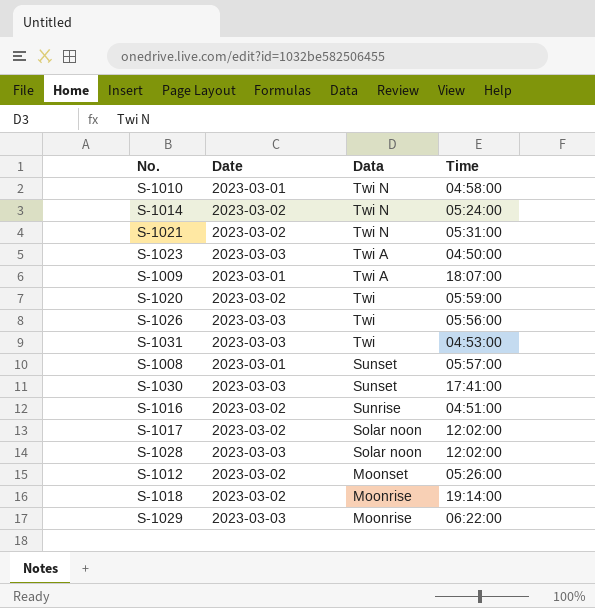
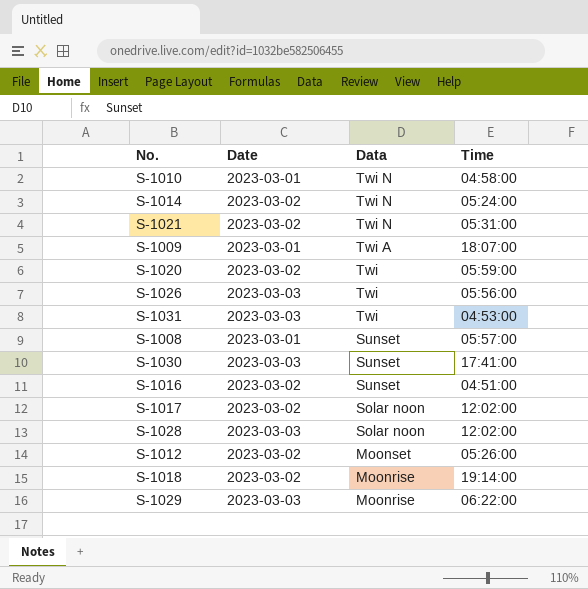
row S-1023: 2023-03-03 | Twi A | 04:50:00 -> none
S-1016 | Data: Sunrise -> Sunset

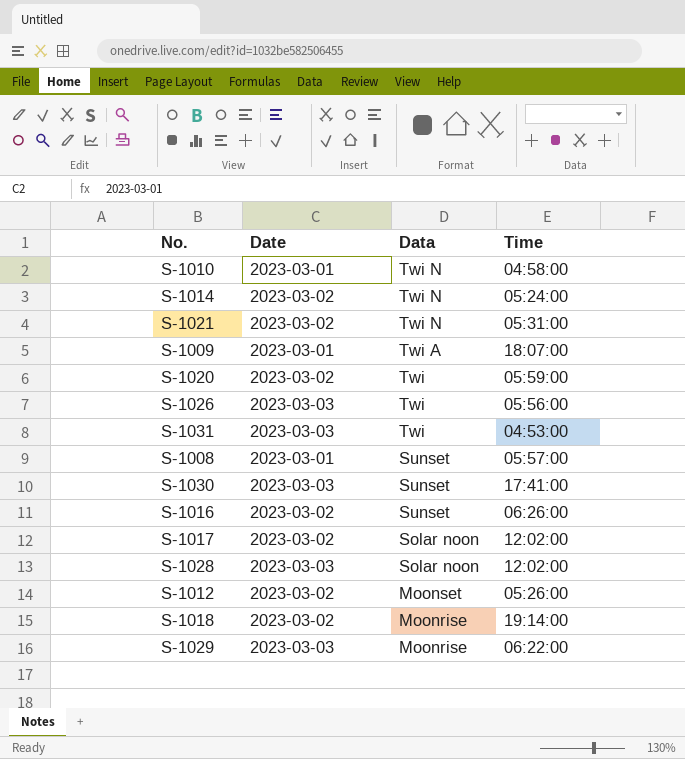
S-1016 | Time: 04:51:00 -> 06:26:00

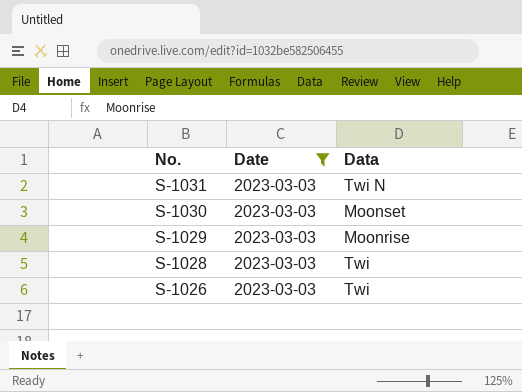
filter: none -> Date = 2023-03-03
row order: Data descending -> No. descending
column Time | position: 4 -> none
S-1031 | Data: Twi -> Twi N
S-1030 | Data: Sunset -> Moonset
S-1028 | Data: Solar noon -> Twi

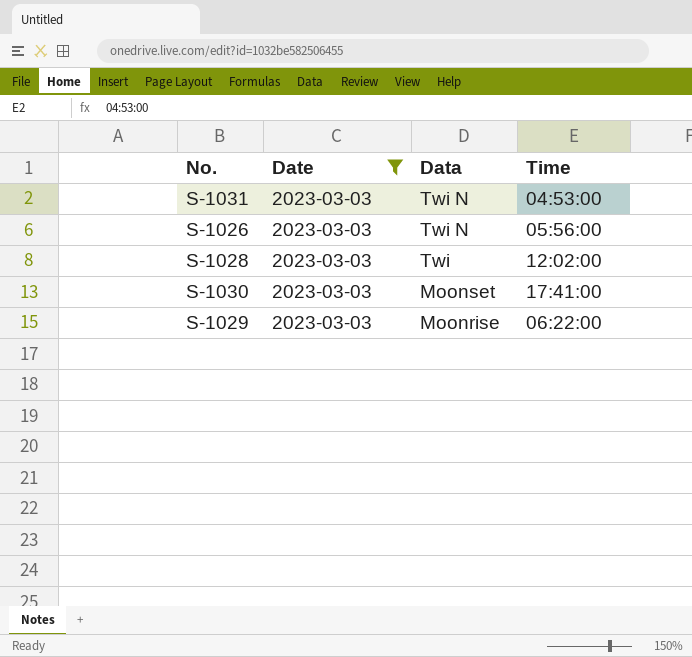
row order: No. descending -> Data descending
column Time | position: none -> 4
S-1026 | Data: Twi -> Twi N

